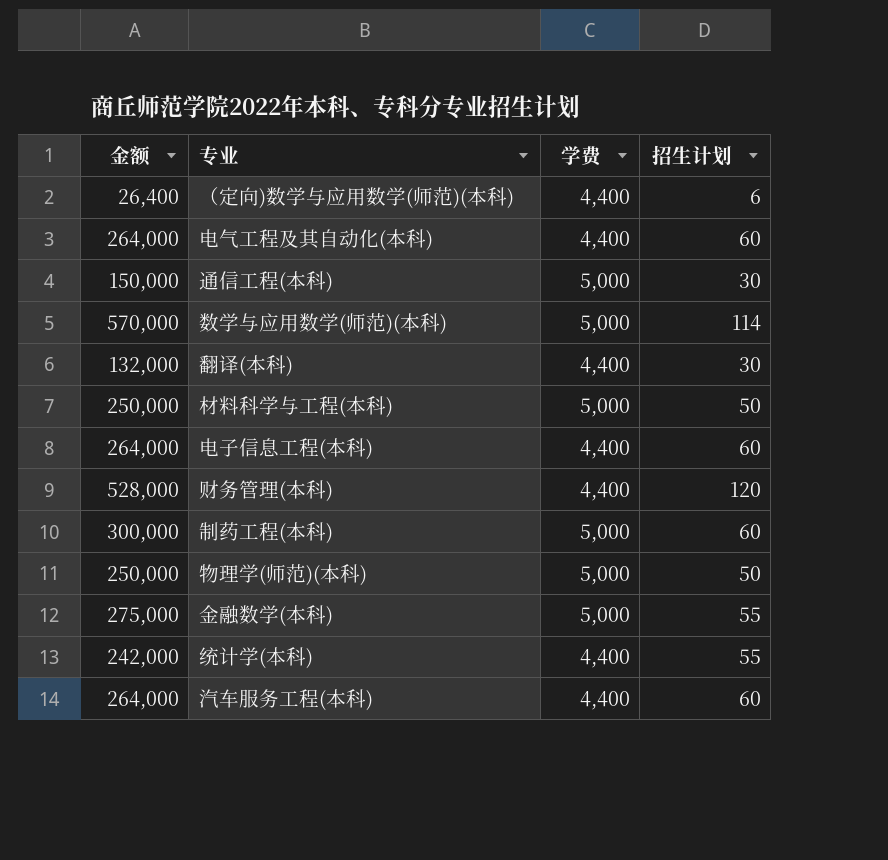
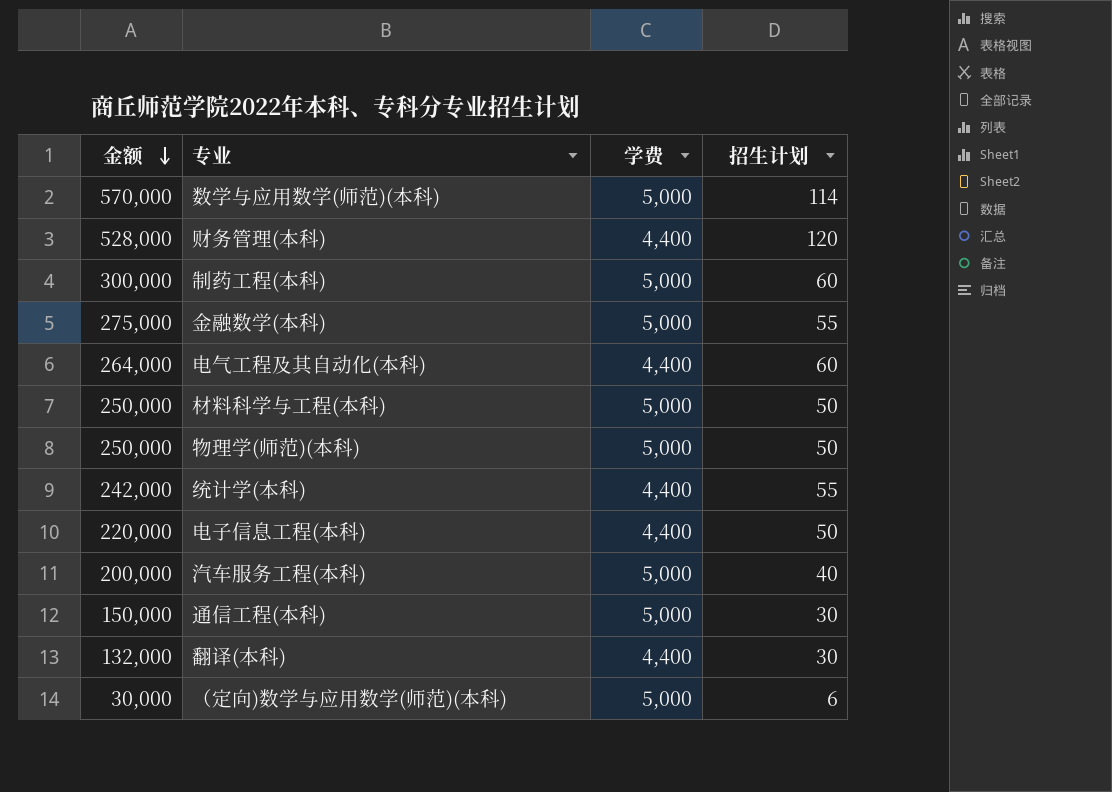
row order: none -> 金额 descending
电子信息工程(本科) | 金额: 264,000 -> 220,000
电子信息工程(本科) | 招生计划: 60 -> 50
汽车服务工程(本科) | 金额: 264,000 -> 200,000
汽车服务工程(本科) | 学费: 4,400 -> 5,000
汽车服务工程(本科) | 招生计划: 60 -> 40
（定向)数学与应用数学(师范)(本科) | 金额: 26,400 -> 30,000
（定向)数学与应用数学(师范)(本科) | 学费: 4,400 -> 5,000

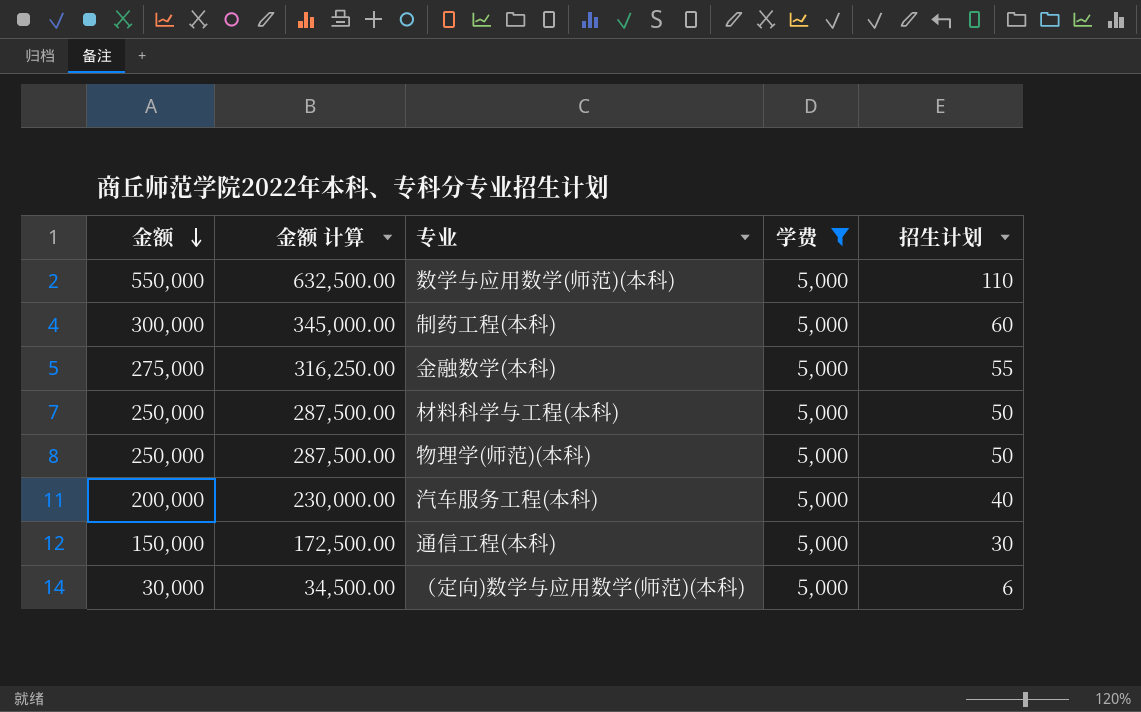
filter: none -> 学费 = 5,000
column 金额 计算 | formula: none -> [金额] * 1.15
数学与应用数学(师范)(本科) | 金额: 570,000 -> 550,000
数学与应用数学(师范)(本科) | 招生计划: 114 -> 110

